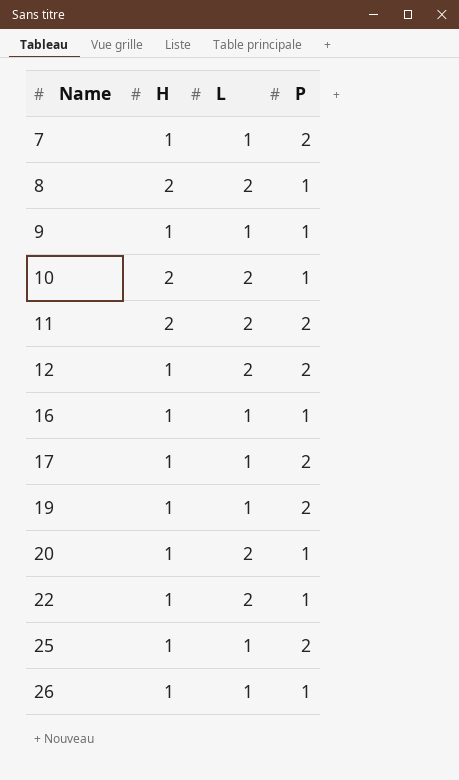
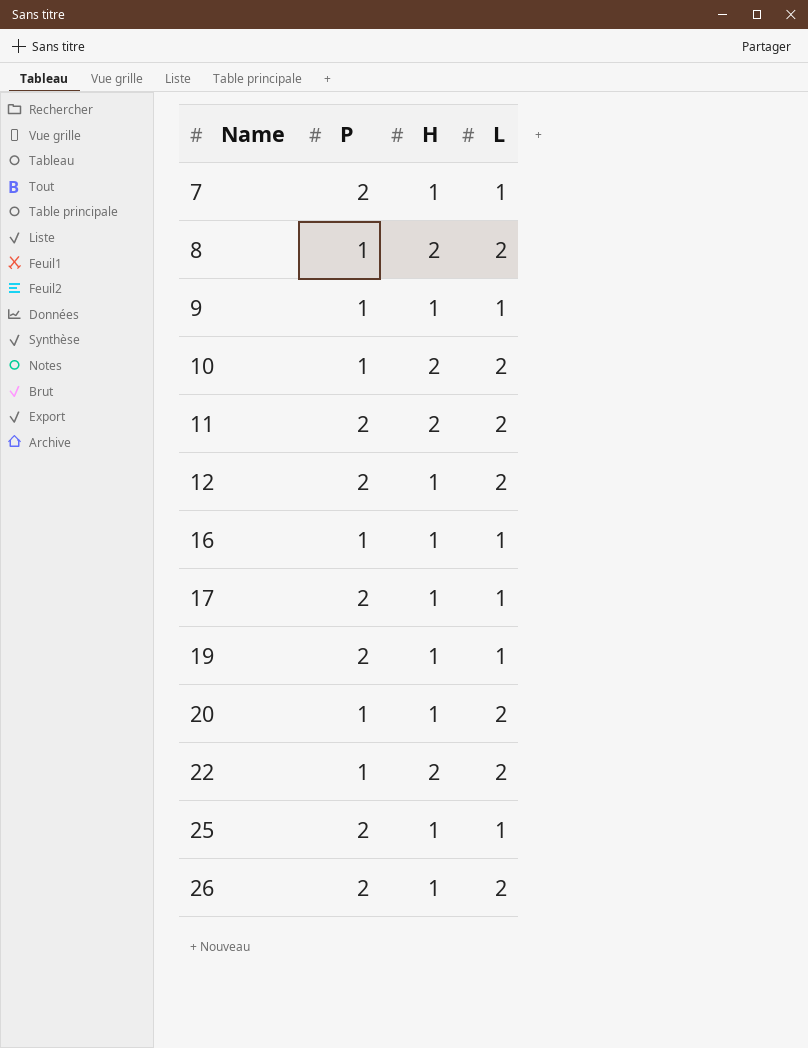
column P | position: 4 -> 2
22 | H: 1 -> 2
26 | P: 1 -> 2
26 | L: 1 -> 2

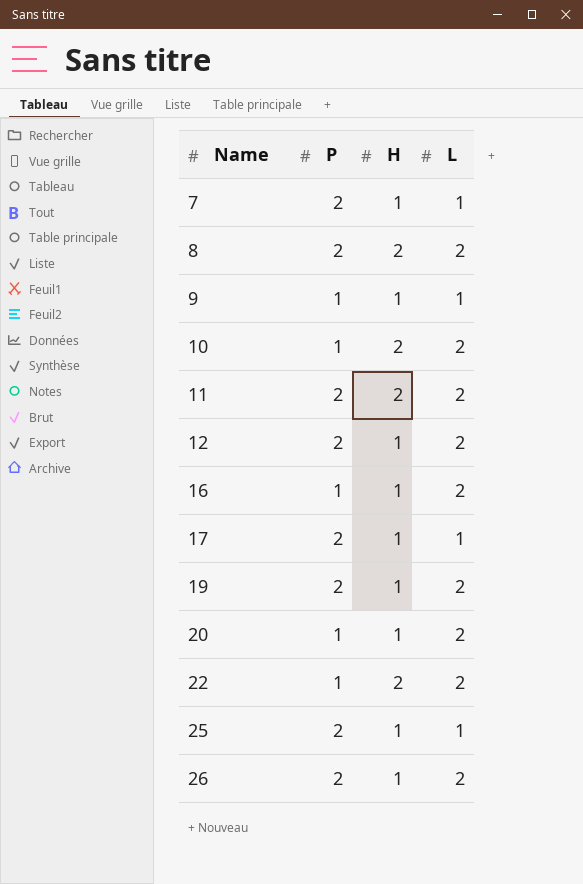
8 | P: 1 -> 2
16 | L: 1 -> 2
19 | L: 1 -> 2

